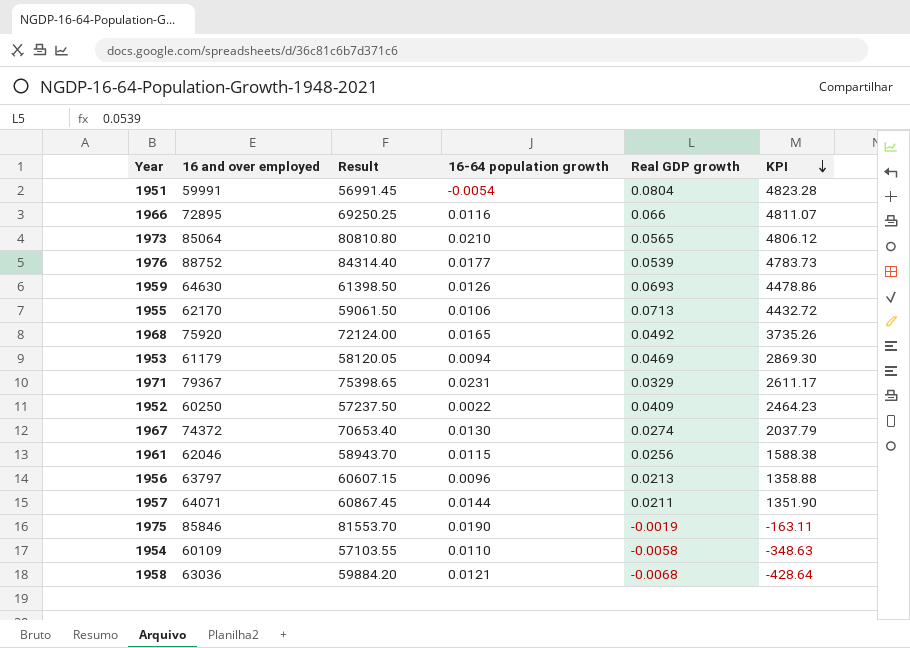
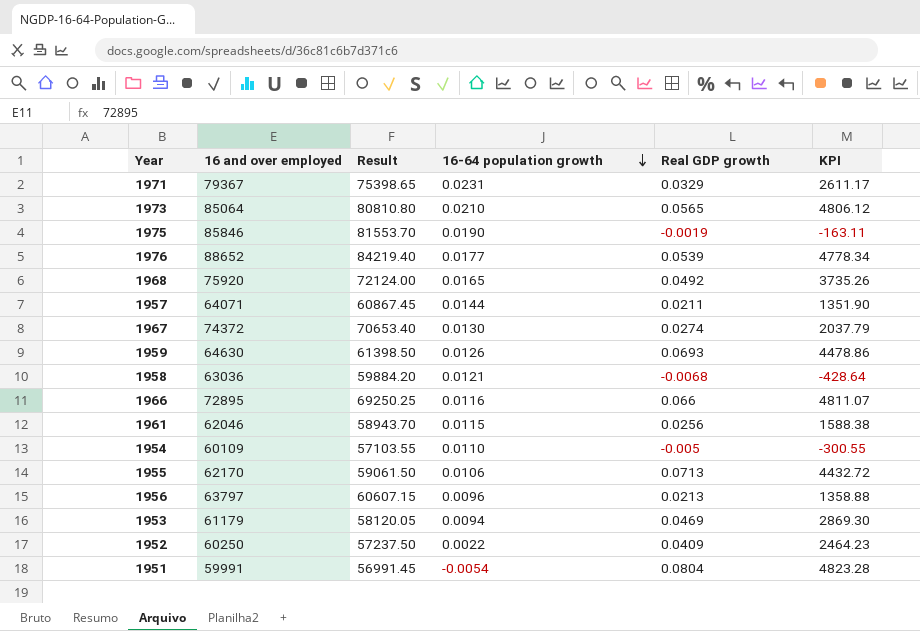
row order: KPI descending -> 16-64 population growth descending
1976 | 16 and over employed: 88752 -> 88652
1976 | Result: 84314.40 -> 84219.40
1976 | KPI: 4783.73 -> 4778.34
1954 | Real GDP growth: -0.0058 -> -0.005
1954 | KPI: -348.63 -> -300.55

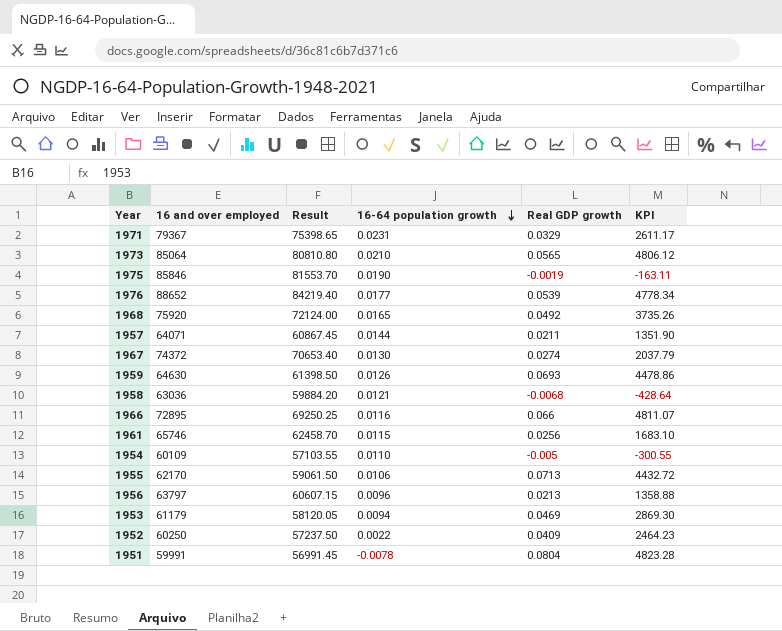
1961 | 16 and over employed: 62046 -> 65746
1961 | Result: 58943.70 -> 62458.70
1961 | KPI: 1588.38 -> 1683.10
1951 | 16-64 population growth: -0.0054 -> -0.0078

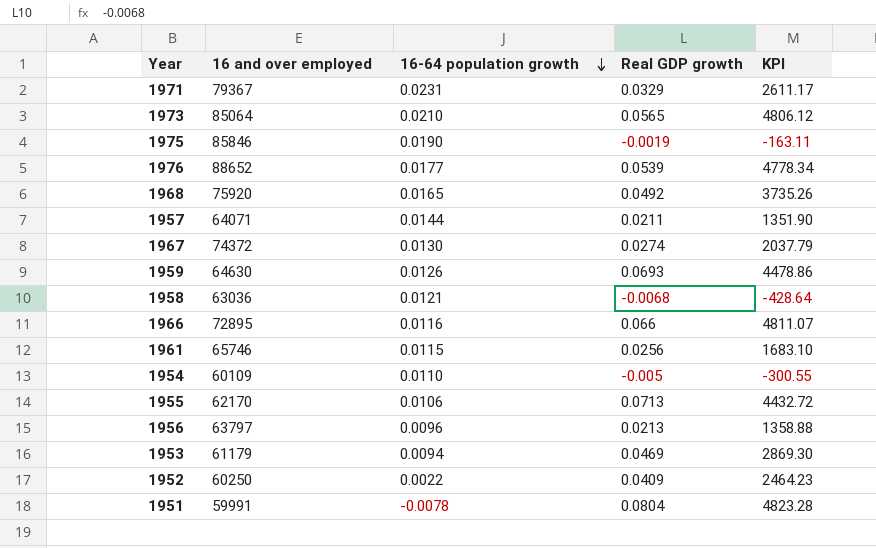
column Result | formula: [16 and over employed] * 0.95 -> none

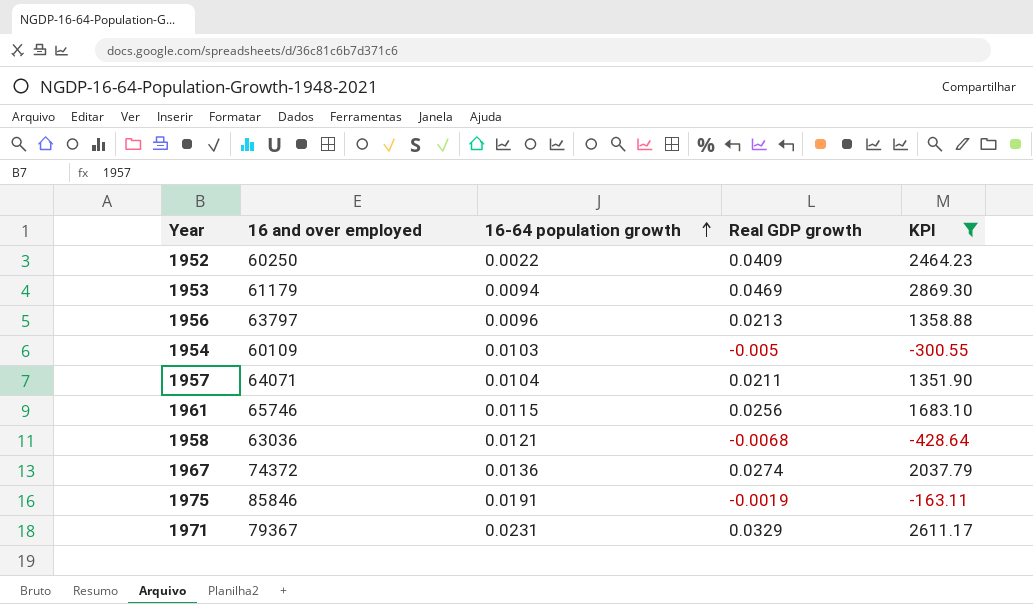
filter: none -> KPI <= 2869.30
row order: 16-64 population growth descending -> 16-64 population growth ascending
1954 | 16-64 population growth: 0.0110 -> 0.0103
1957 | 16-64 population growth: 0.0144 -> 0.0104
1967 | 16-64 population growth: 0.0130 -> 0.0136
1975 | 16-64 population growth: 0.0190 -> 0.0191

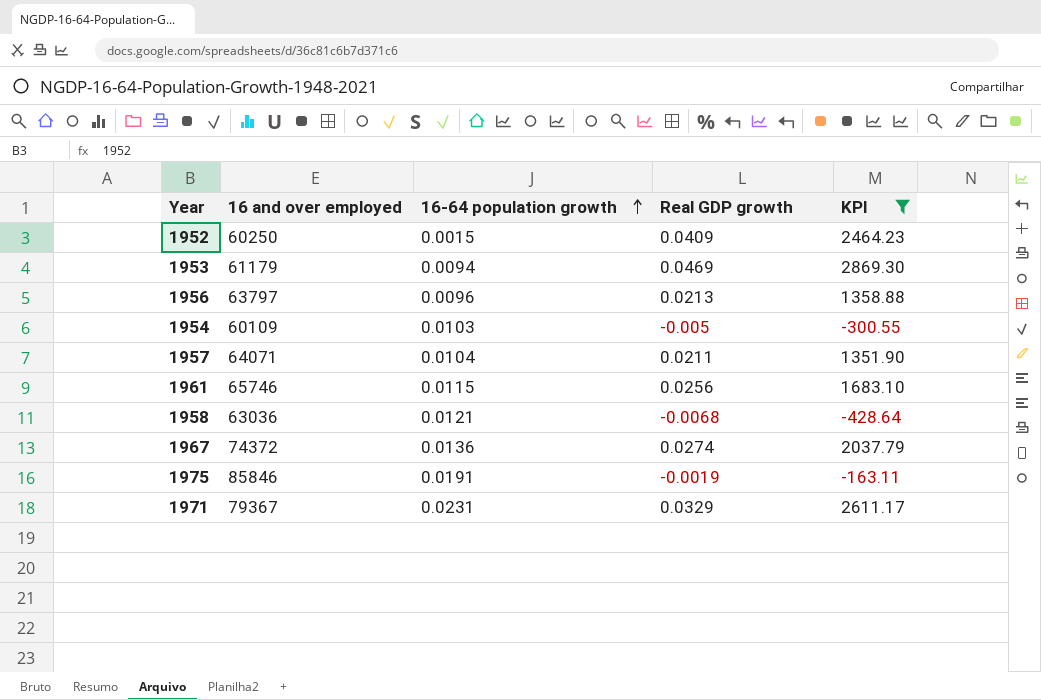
1952 | 16-64 population growth: 0.0022 -> 0.0015

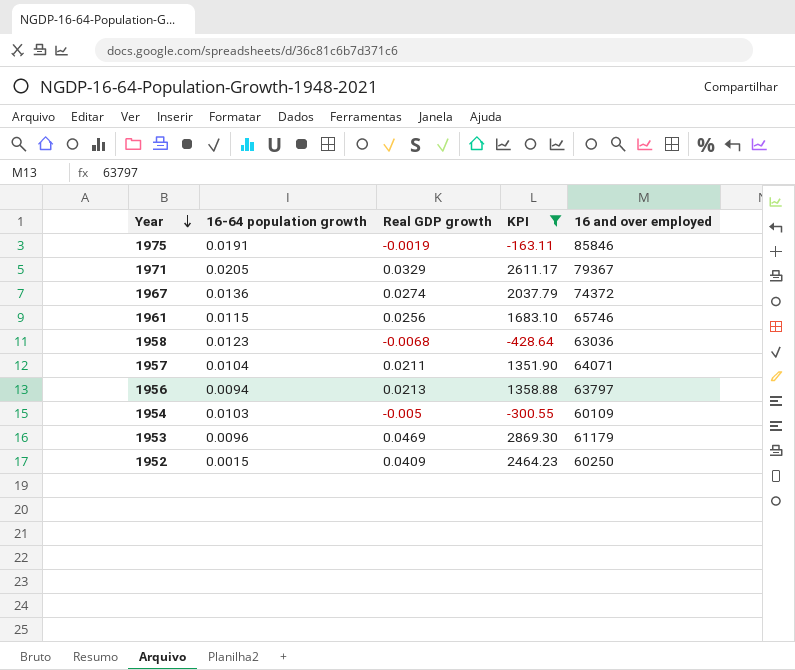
row order: 16-64 population growth ascending -> Year descending
column 16 and over employed | position: 2 -> 5
1971 | 16-64 population growth: 0.0231 -> 0.0205
1958 | 16-64 population growth: 0.0121 -> 0.0123
1956 | 16-64 population growth: 0.0096 -> 0.0094
1953 | 16-64 population growth: 0.0094 -> 0.0096

